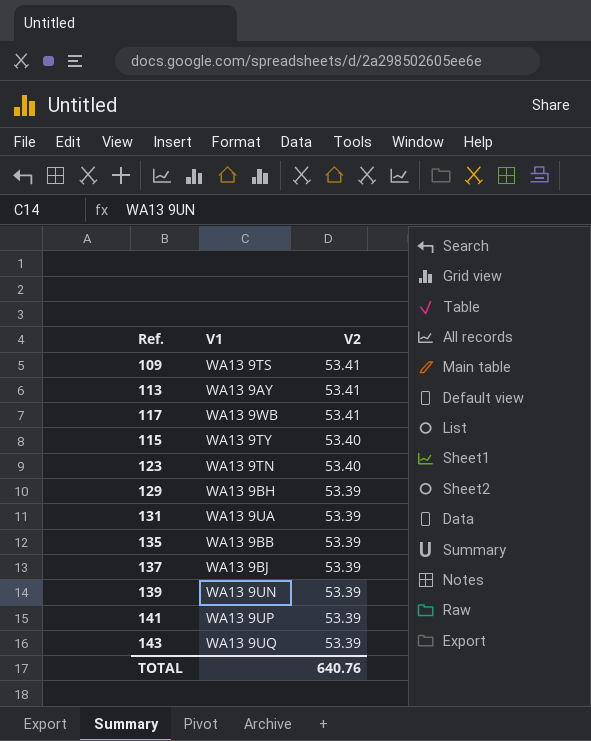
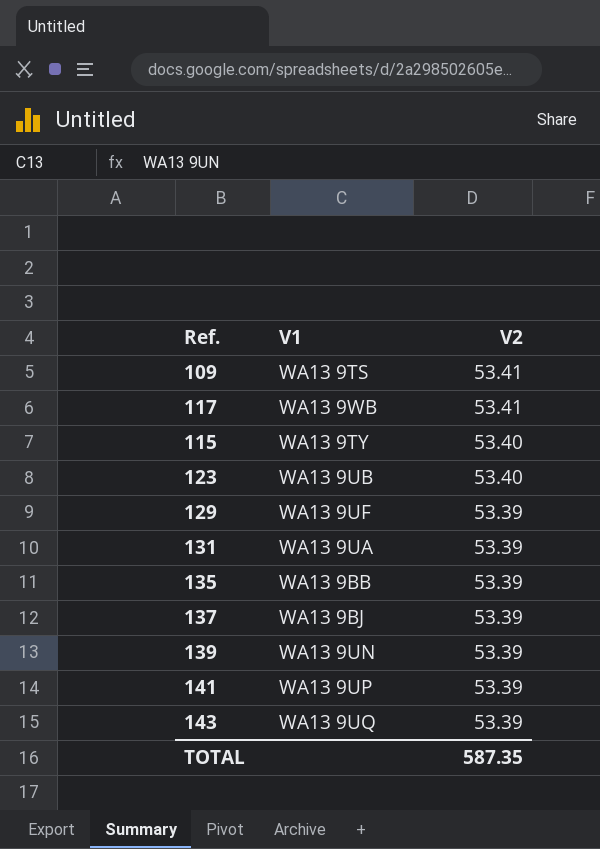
row 113: WA13 9AY | 53.41 -> none
123 | V1: WA13 9TN -> WA13 9UB
129 | V1: WA13 9BH -> WA13 9UF
TOTAL | V2: 640.76 -> 587.35

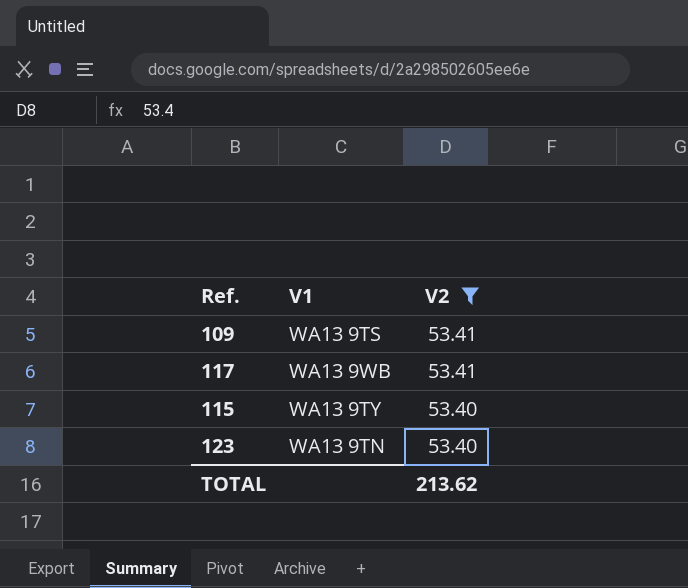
filter: none -> V2 != 53.39
123 | V1: WA13 9UB -> WA13 9TN
TOTAL | V2: 587.35 -> 213.62

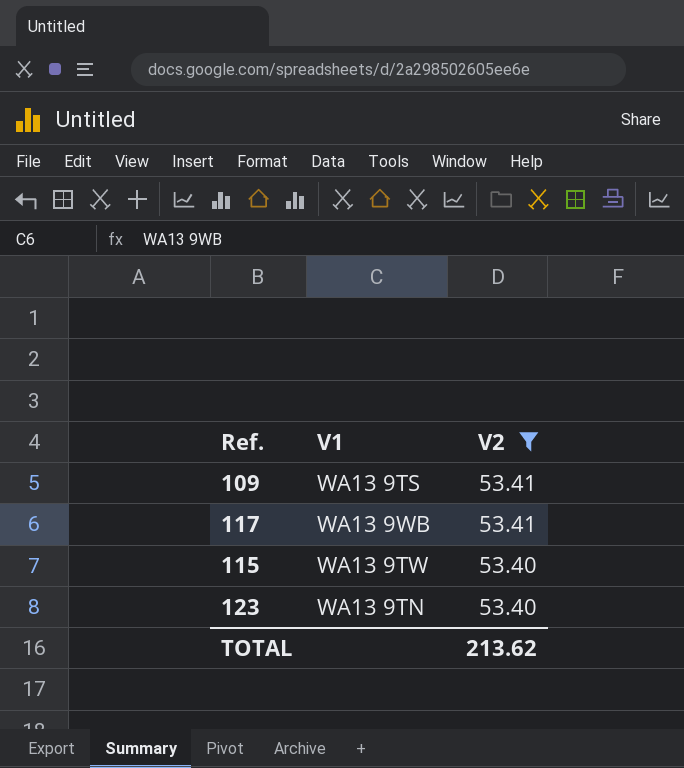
115 | V1: WA13 9TY -> WA13 9TW

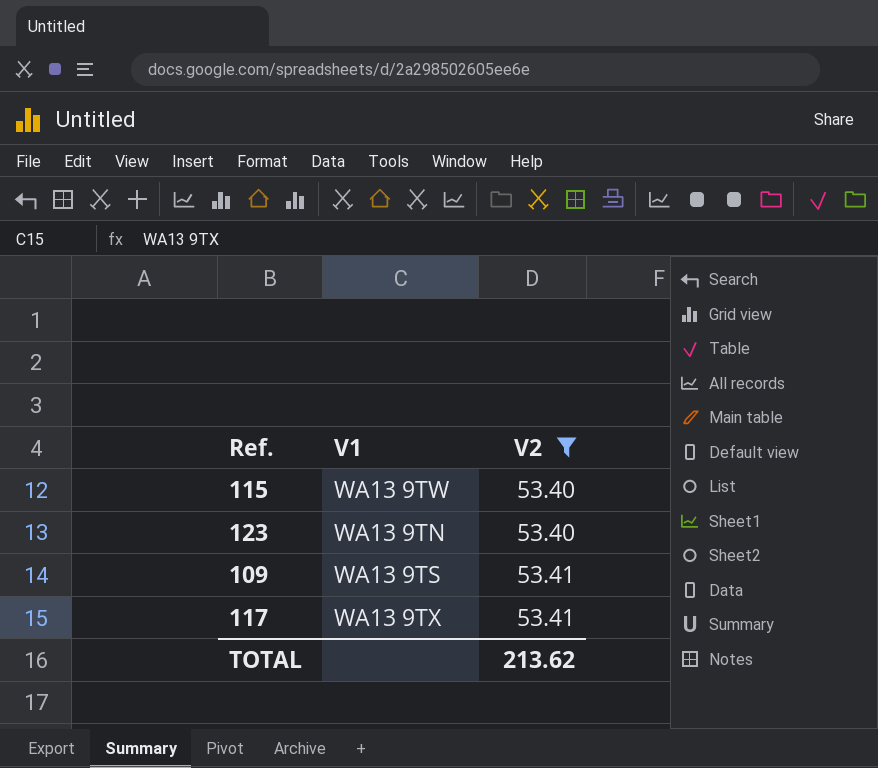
row order: V2 descending -> V2 ascending
117 | V1: WA13 9WB -> WA13 9TX

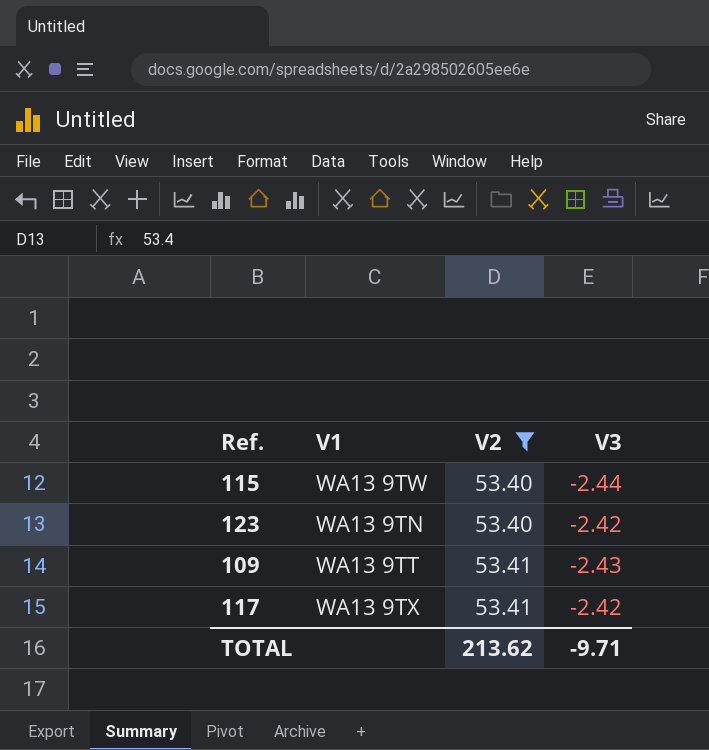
column V3 | position: none -> 4
109 | V1: WA13 9TS -> WA13 9TT

